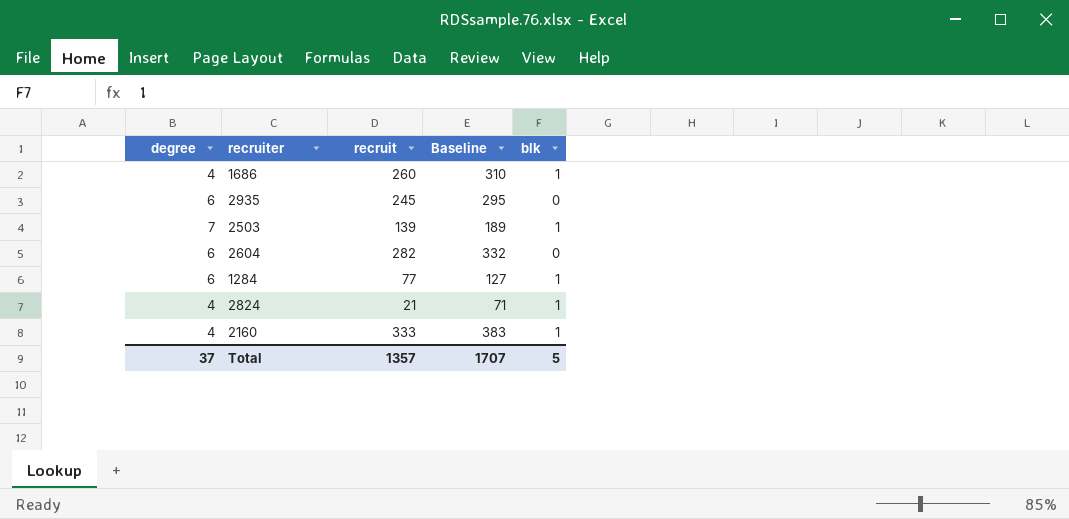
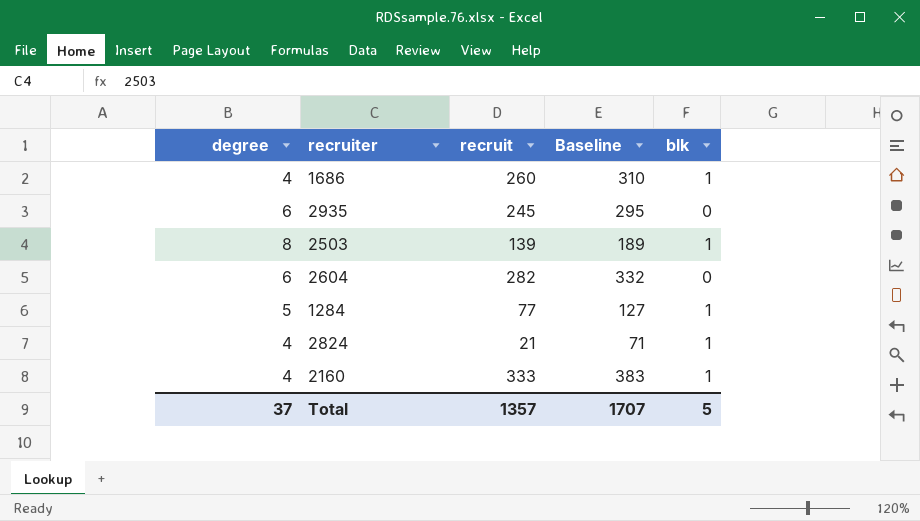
2503 | degree: 7 -> 8
1284 | degree: 6 -> 5

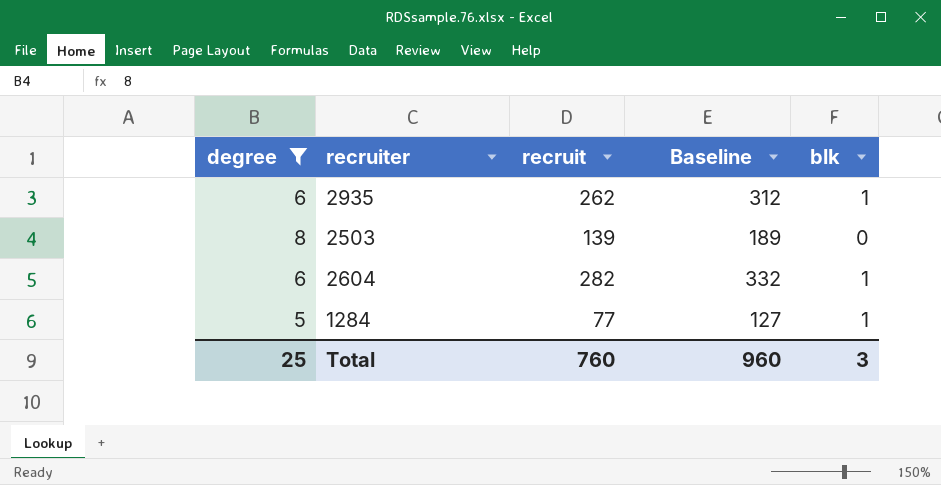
filter: none -> degree != 4
2935 | recruit: 245 -> 262
2935 | Baseline: 295 -> 312
2935 | blk: 0 -> 1
2503 | blk: 1 -> 0
2604 | blk: 0 -> 1
Total | degree: 37 -> 25
Total | recruit: 1357 -> 760
Total | Baseline: 1707 -> 960
Total | blk: 5 -> 3

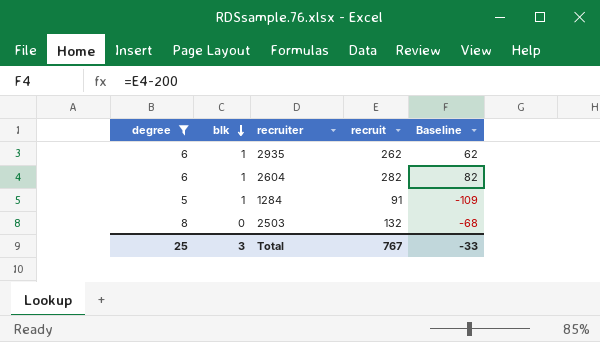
row order: none -> blk descending
column blk | position: 5 -> 2
column Baseline | formula: [recruit] + 50 -> [recruit] - 200
1284 | recruit: 77 -> 91
2503 | recruit: 139 -> 132
Total | recruit: 760 -> 767
Total | Baseline: 960 -> -33

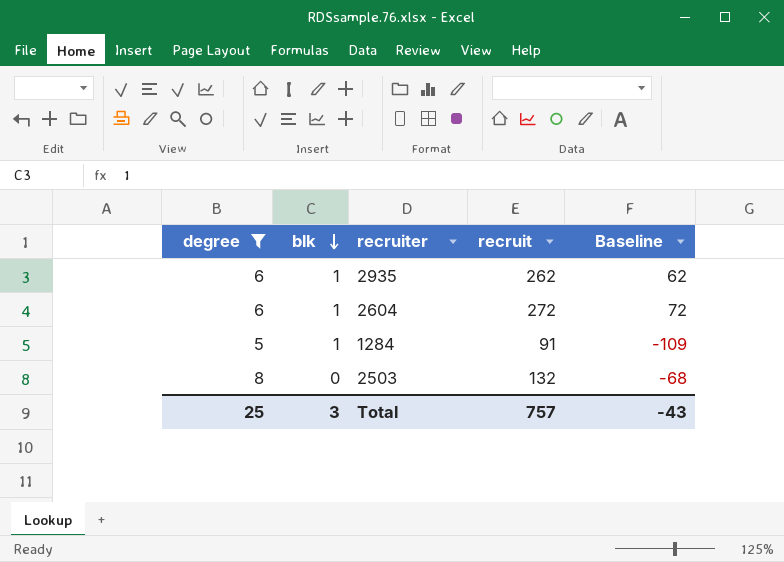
2604 | recruit: 282 -> 272
2604 | Baseline: 82 -> 72
Total | recruit: 767 -> 757
Total | Baseline: -33 -> -43

